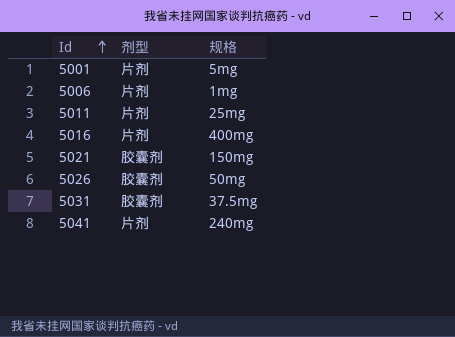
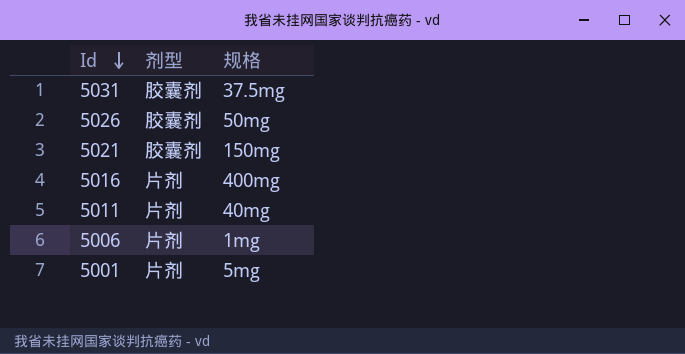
row order: Id ascending -> Id descending
row 5041: 片剂 | 240mg -> none
5011 | 规格: 25mg -> 40mg

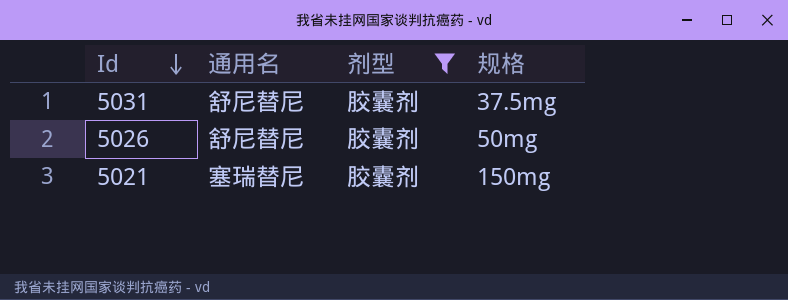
filter: none -> 剂型 = 胶囊剂
column 通用名 | position: none -> 2

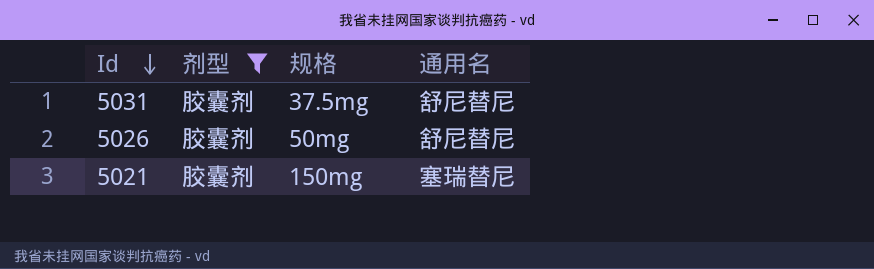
column 通用名 | position: 2 -> 4

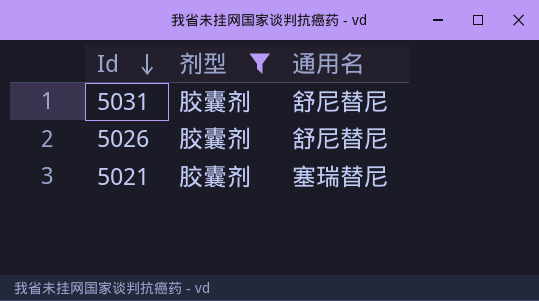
column 规格 | position: 3 -> none

